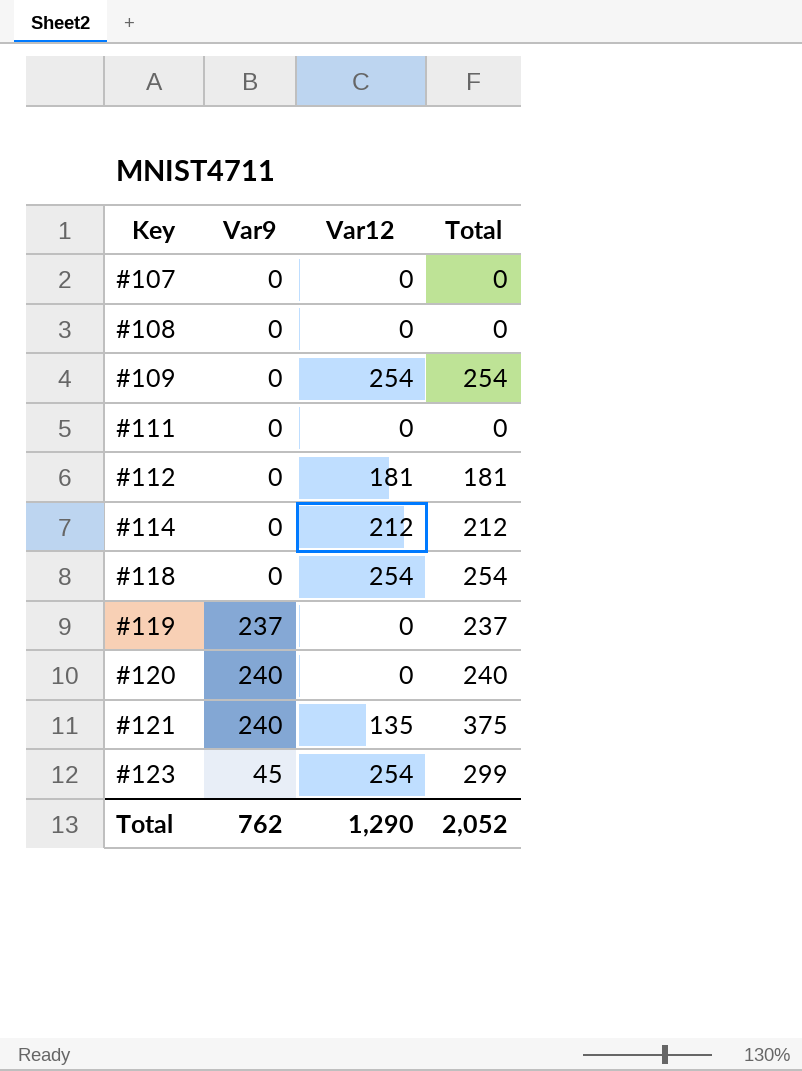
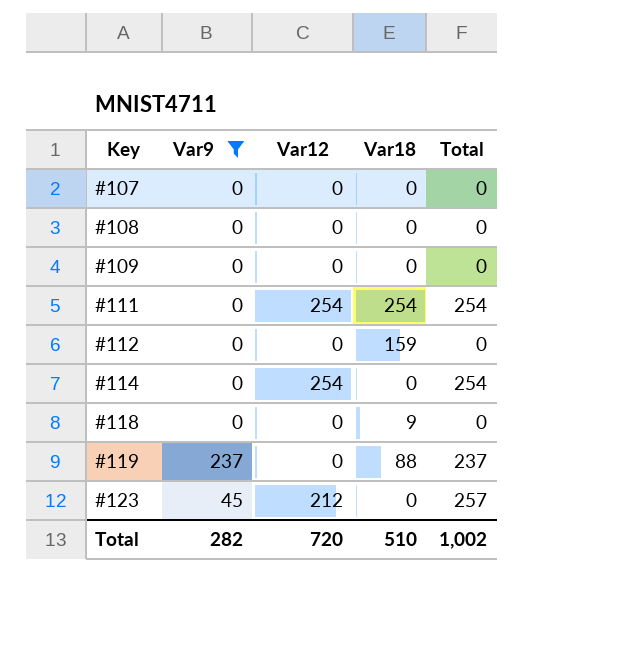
filter: none -> Var9 != 240
column Var18 | position: none -> 4
#109 | Var12: 254 -> 0
#109 | Total: 254 -> 0
#111 | Var12: 0 -> 254
#111 | Total: 0 -> 254
#112 | Var12: 181 -> 0
#112 | Total: 181 -> 0
#114 | Var12: 212 -> 254
#114 | Total: 212 -> 254
#118 | Var12: 254 -> 0
#118 | Total: 254 -> 0
#123 | Var12: 254 -> 212
#123 | Total: 299 -> 257
Total | Var9: 762 -> 282
Total | Var12: 1,290 -> 720
Total | Total: 2,052 -> 1,002

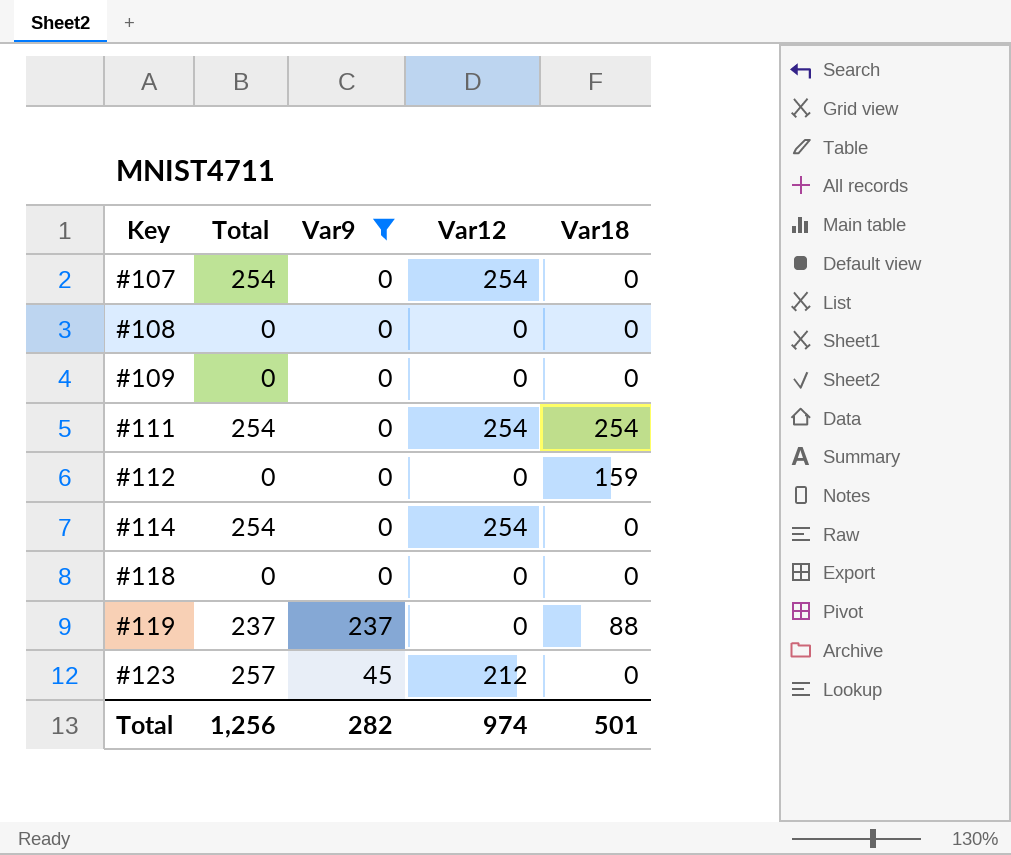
column Total | position: 5 -> 2
#107 | Total: 0 -> 254
#107 | Var12: 0 -> 254
#118 | Var18: 9 -> 0
Total | Total: 1,002 -> 1,256
Total | Var12: 720 -> 974
Total | Var18: 510 -> 501

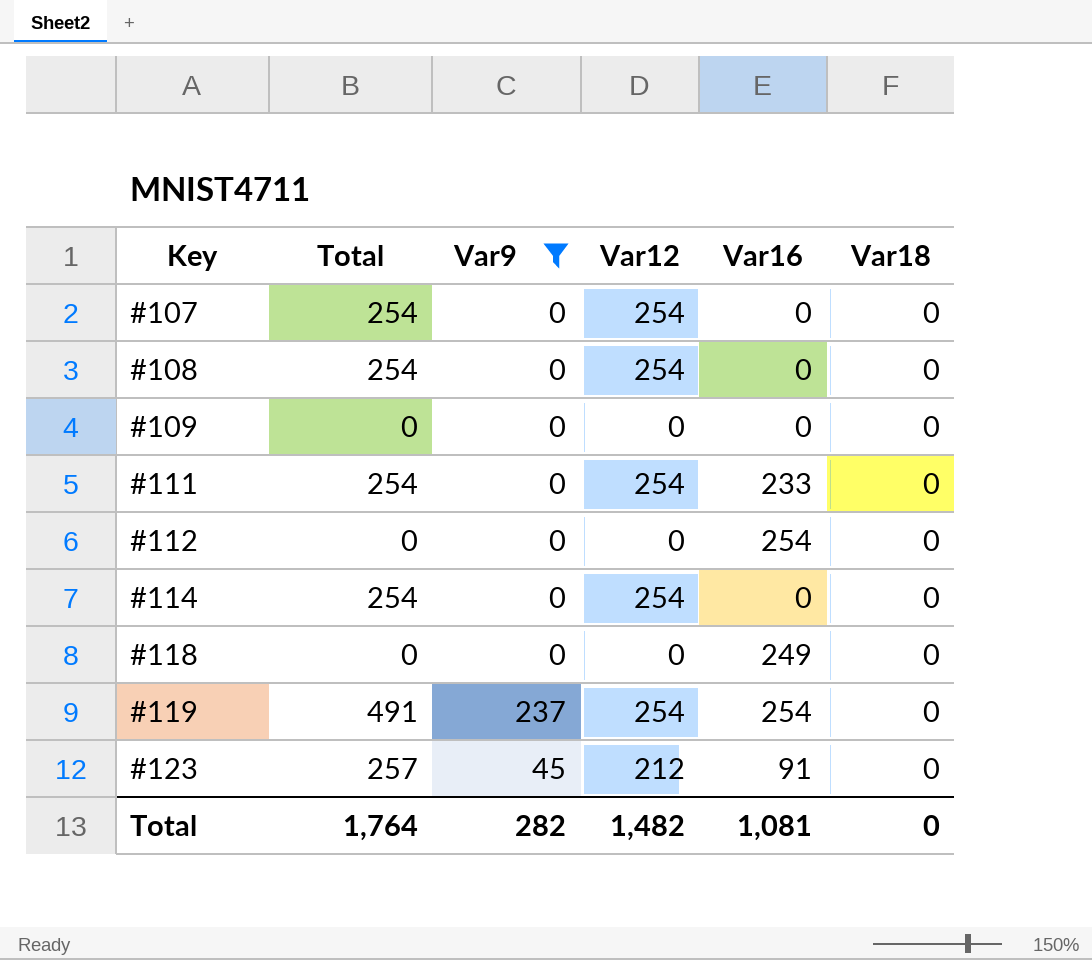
column Var16 | position: none -> 5
#108 | Total: 0 -> 254
#108 | Var12: 0 -> 254
#111 | Var18: 254 -> 0
#112 | Var18: 159 -> 0
#119 | Total: 237 -> 491
#119 | Var12: 0 -> 254
#119 | Var18: 88 -> 0
Total | Total: 1,256 -> 1,764
Total | Var12: 974 -> 1,482
Total | Var18: 501 -> 0

